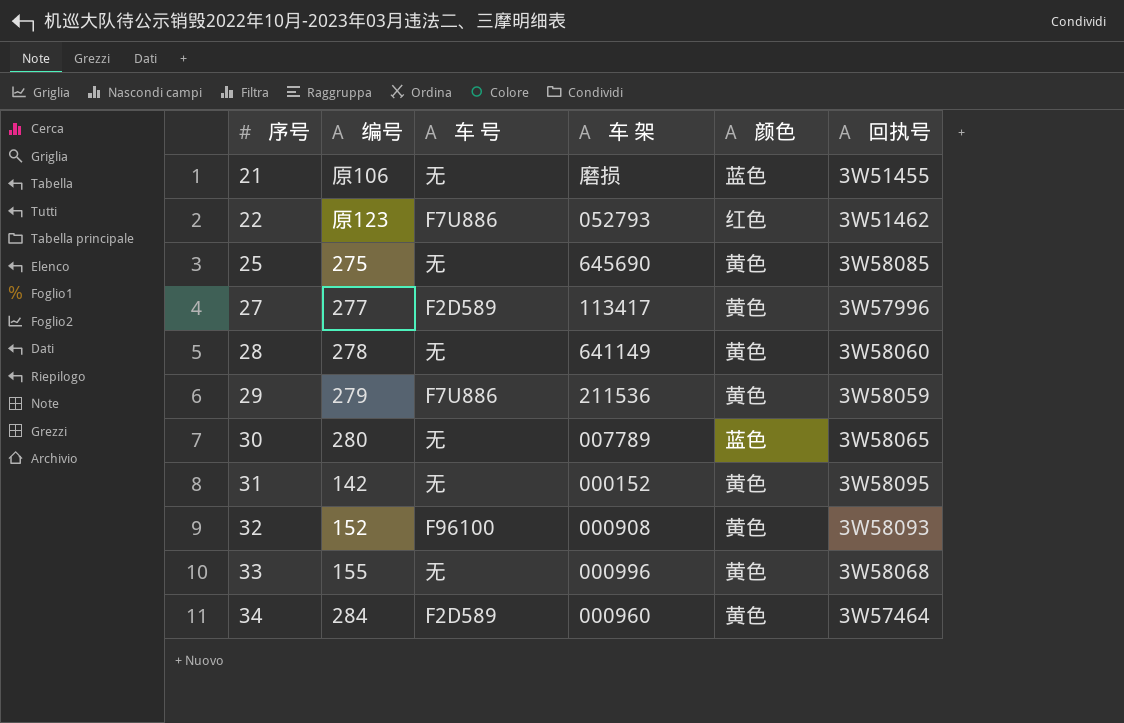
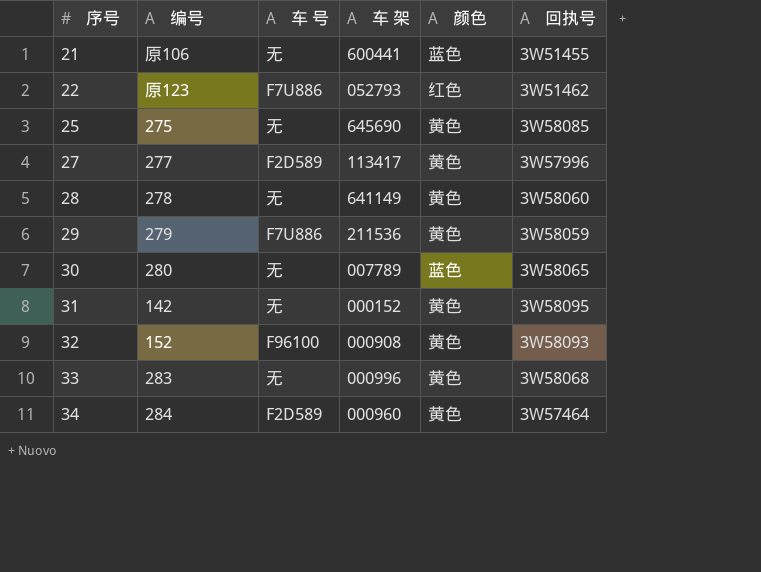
21 | 车 架: 磨损 -> 600441
33 | 编号: 155 -> 283

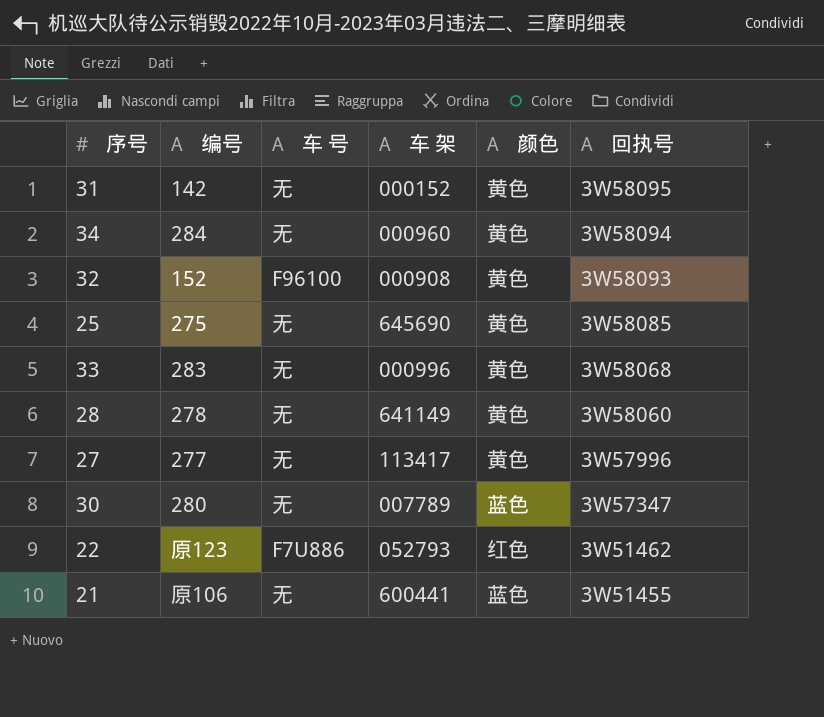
row order: 序号 ascending -> 回执号 descending
row 29: 279 | F7U886 | 211536 | 黄色 | 3W58059 -> none
34 | 车 号: F2D589 -> 无
34 | 回执号: 3W57464 -> 3W58094
27 | 车 号: F2D589 -> 无
30 | 回执号: 3W58065 -> 3W57347

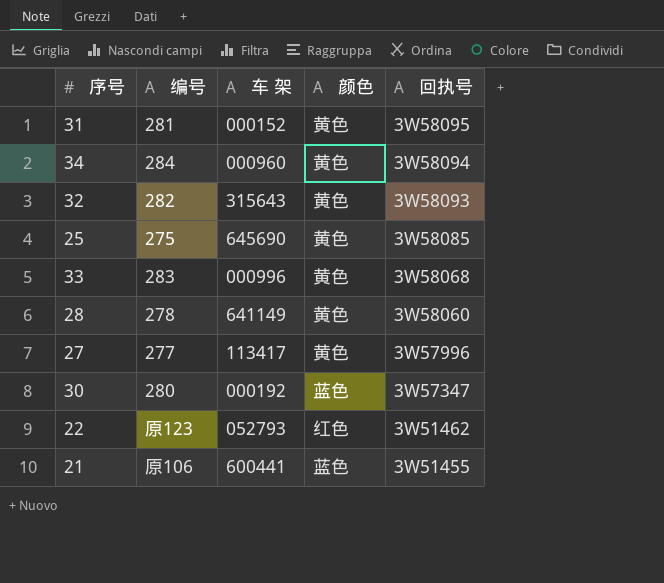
column 车 号 | position: 3 -> none
31 | 编号: 142 -> 281
32 | 编号: 152 -> 282
32 | 车 架: 000908 -> 315643
30 | 车 架: 007789 -> 000192

